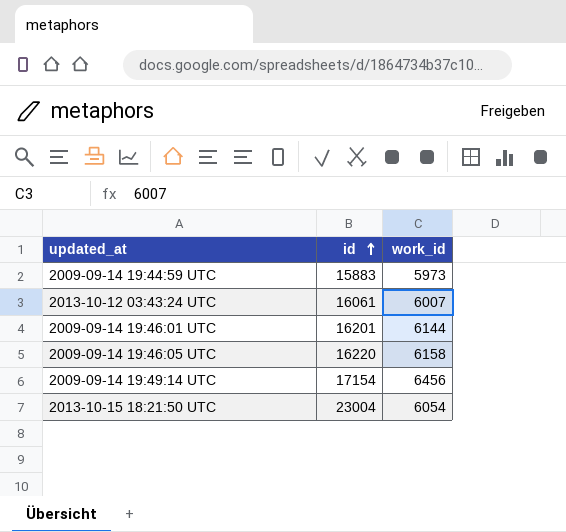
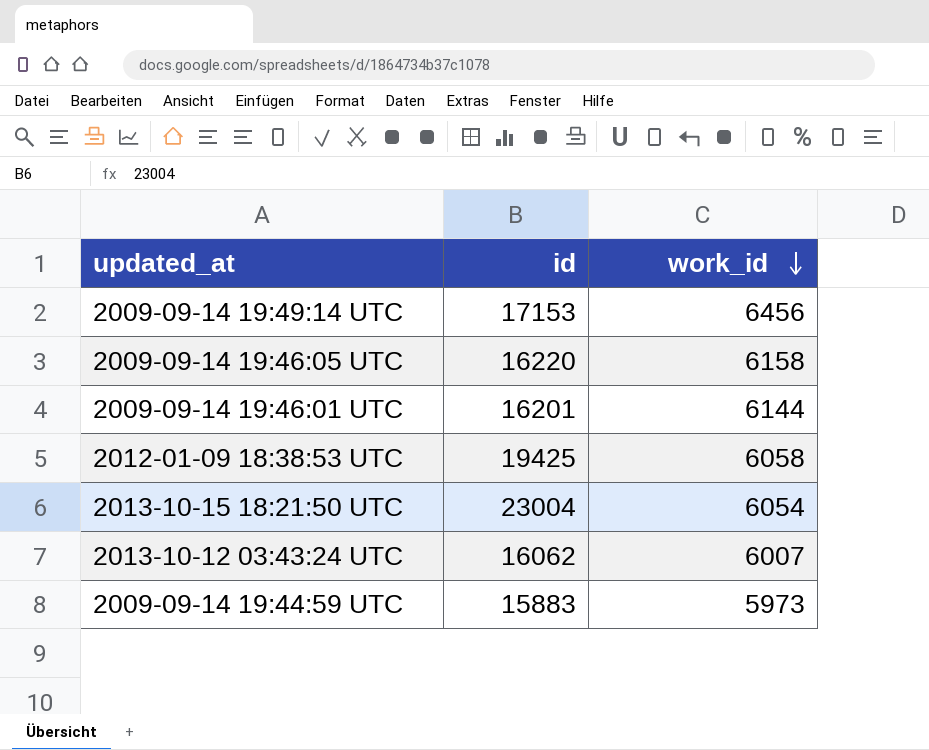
row order: id ascending -> work_id descending
2009-09-14 19:49:14 UTC | id: 17154 -> 17153
row 2012-01-09 18:38:53 UTC: none -> 19425 | 6058
2013-10-12 03:43:24 UTC | id: 16061 -> 16062

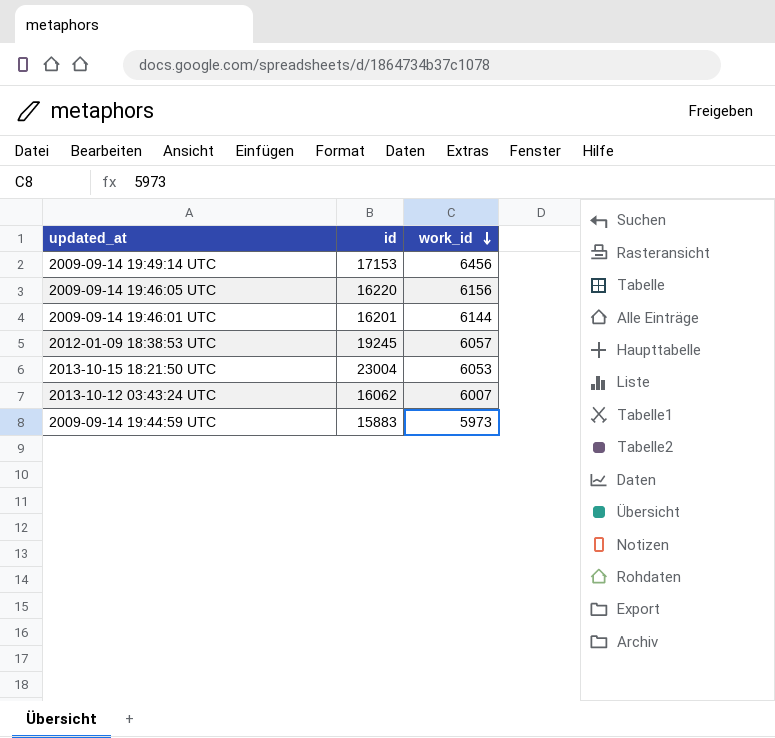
2009-09-14 19:46:05 UTC | work_id: 6158 -> 6156
2012-01-09 18:38:53 UTC | id: 19425 -> 19245
2012-01-09 18:38:53 UTC | work_id: 6058 -> 6057
2013-10-15 18:21:50 UTC | work_id: 6054 -> 6053

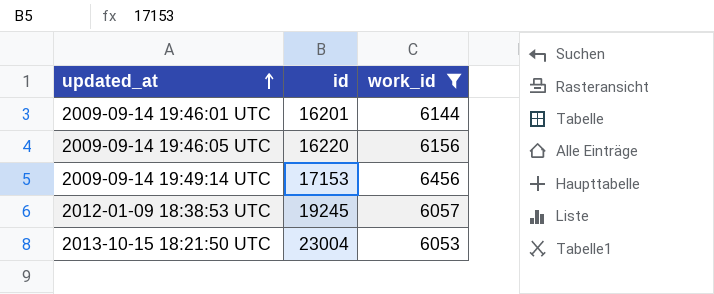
filter: none -> work_id >= 6053
row order: work_id descending -> updated_at ascending

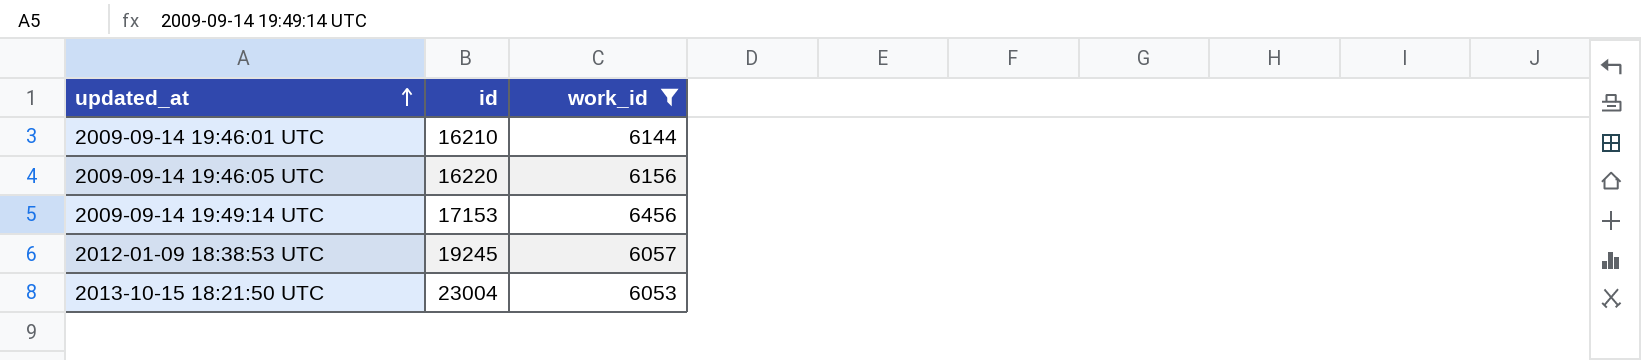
2009-09-14 19:46:01 UTC | id: 16201 -> 16210

